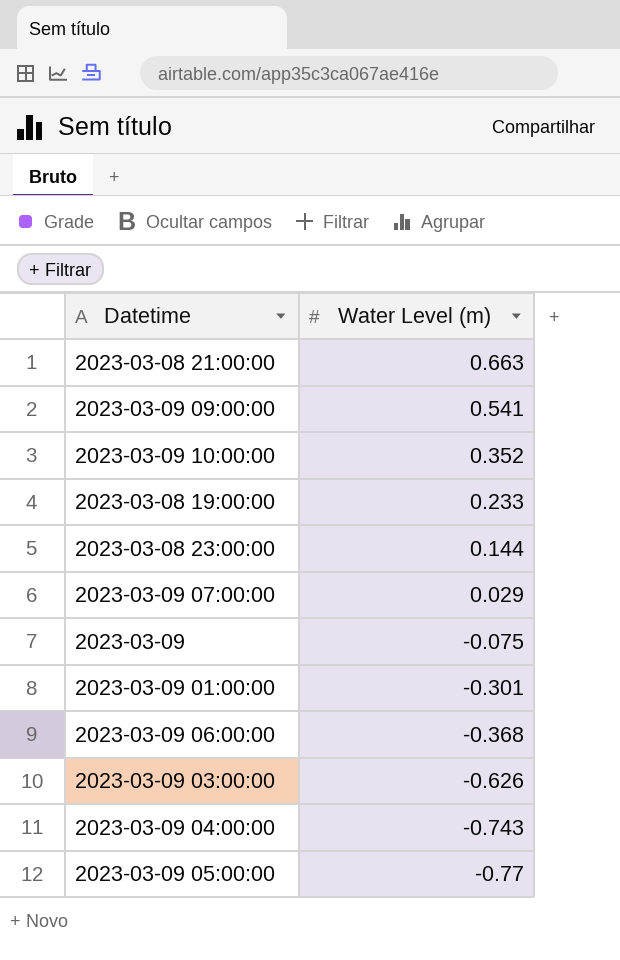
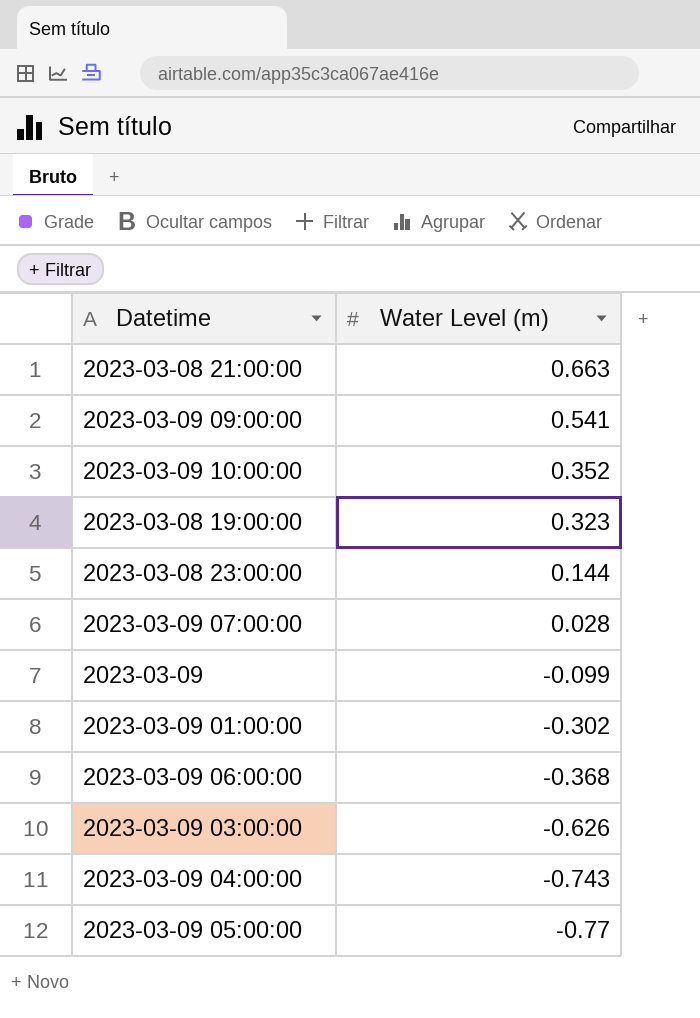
2023-03-08 19:00:00 | Water Level (m): 0.233 -> 0.323
2023-03-09 07:00:00 | Water Level (m): 0.029 -> 0.028
2023-03-09 | Water Level (m): -0.075 -> -0.099
2023-03-09 01:00:00 | Water Level (m): -0.301 -> -0.302

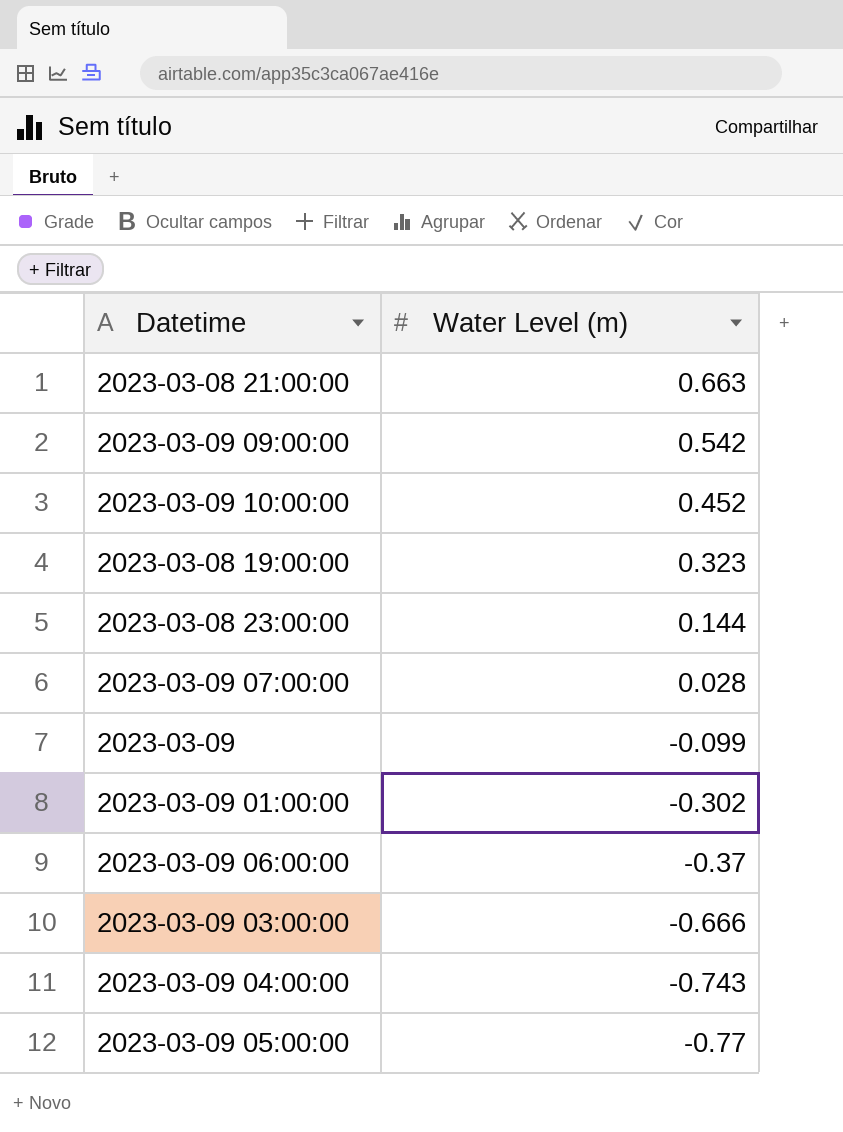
2023-03-09 09:00:00 | Water Level (m): 0.541 -> 0.542
2023-03-09 10:00:00 | Water Level (m): 0.352 -> 0.452
2023-03-09 06:00:00 | Water Level (m): -0.368 -> -0.37
2023-03-09 03:00:00 | Water Level (m): -0.626 -> -0.666

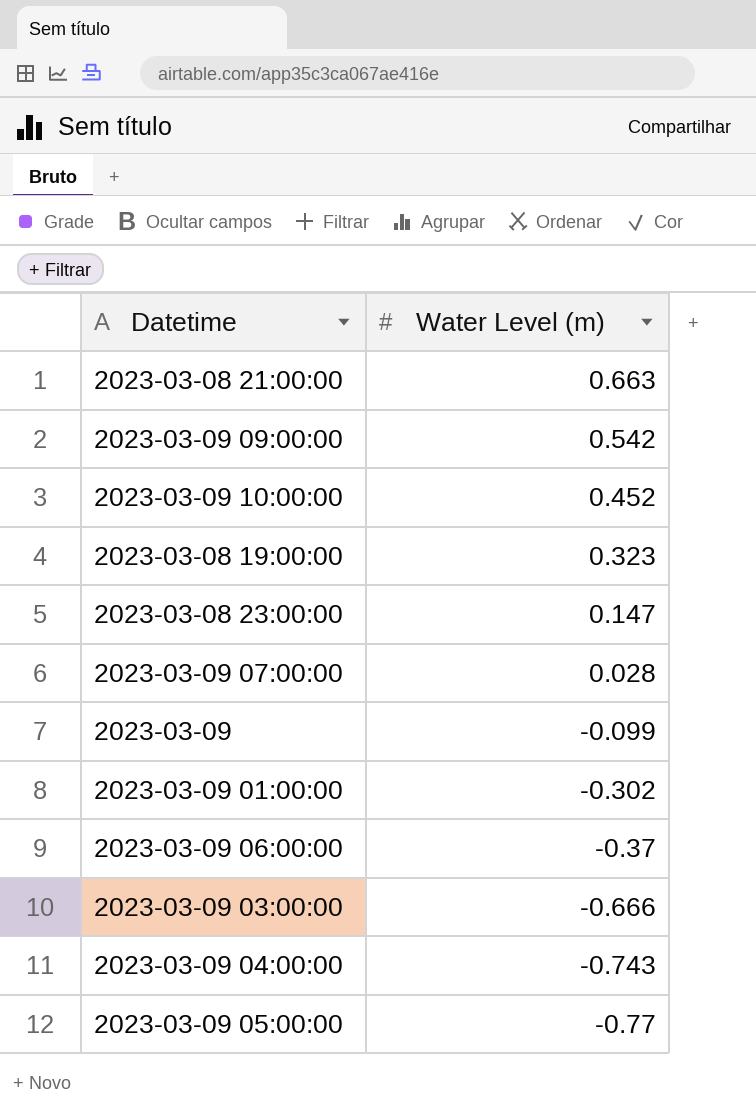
2023-03-08 23:00:00 | Water Level (m): 0.144 -> 0.147

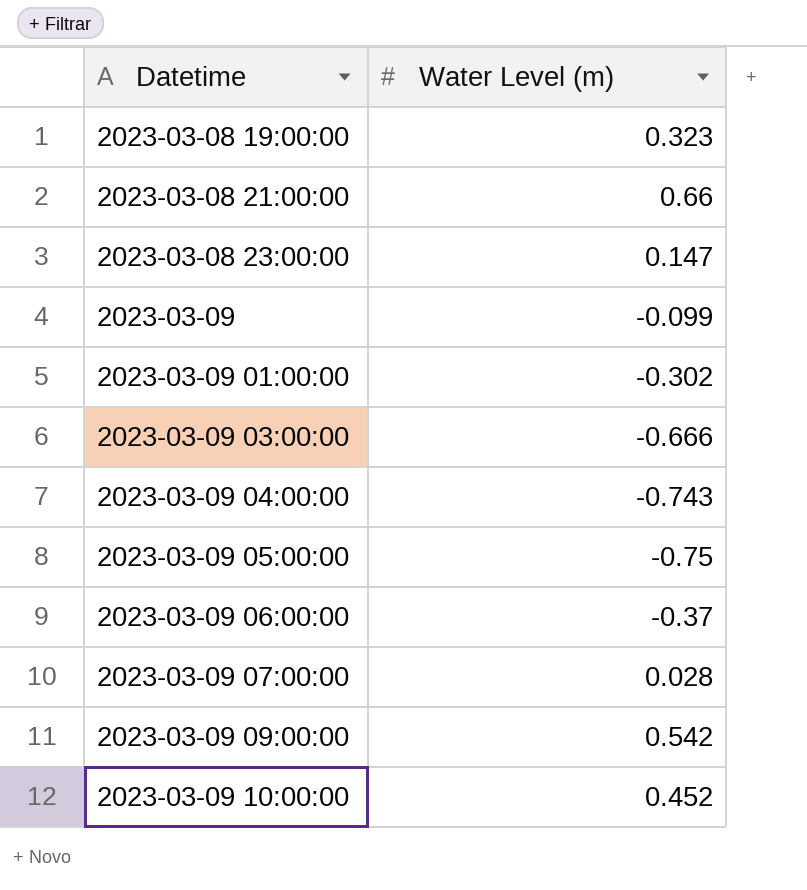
row order: Water Level (m) descending -> Datetime ascending
2023-03-08 21:00:00 | Water Level (m): 0.663 -> 0.66
2023-03-09 05:00:00 | Water Level (m): -0.77 -> -0.75

